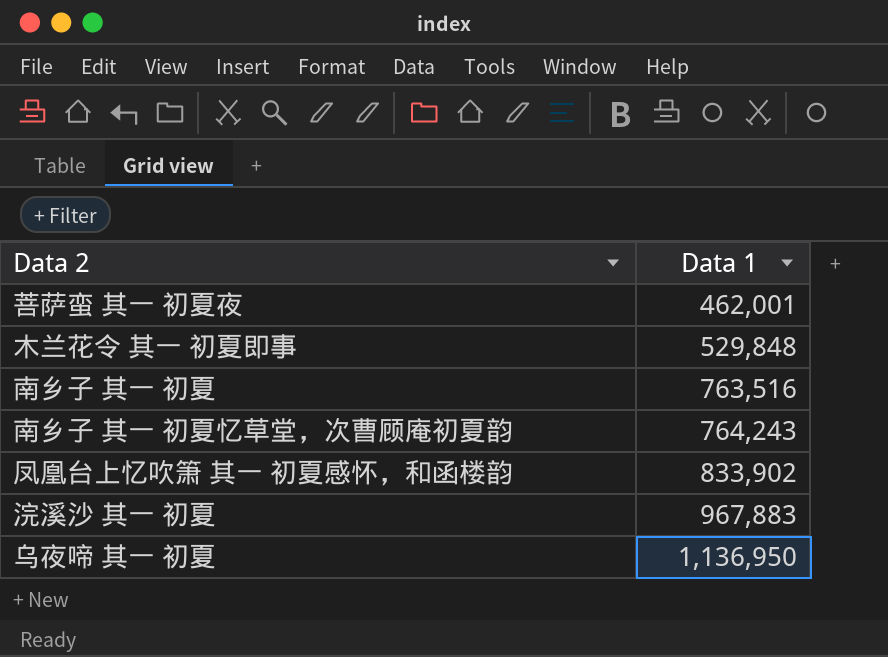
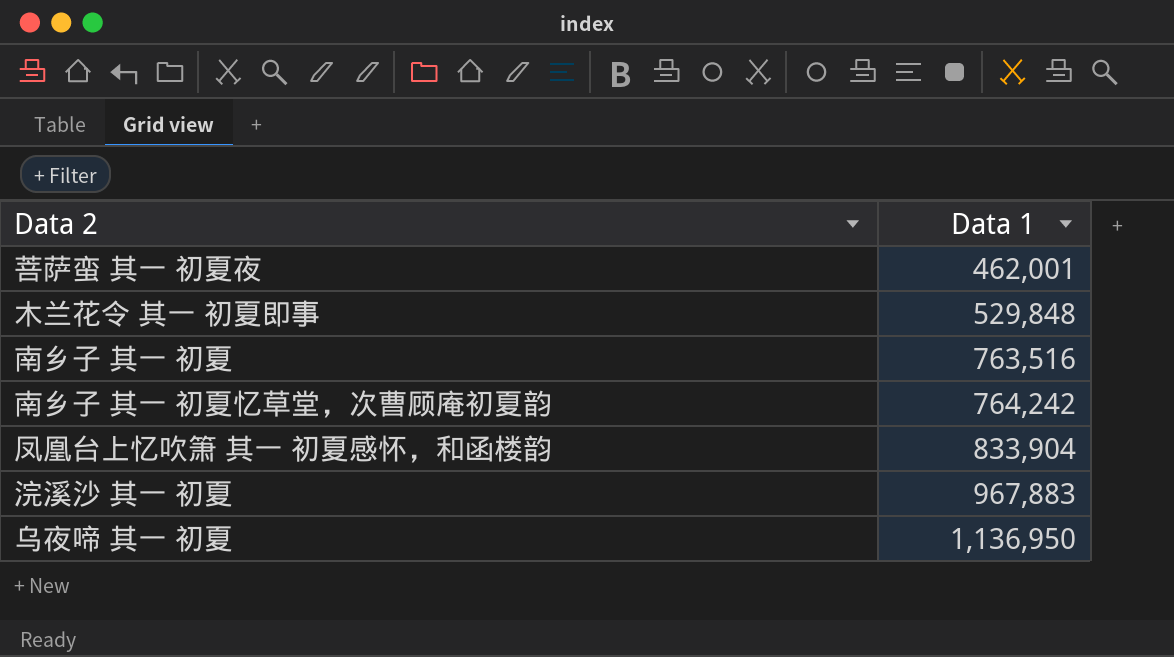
南乡子 其一 初夏忆草堂，次曹顾庵初夏韵 | Data 1: 764,243 -> 764,242
凤凰台上忆吹箫 其一 初夏感怀，和函楼韵 | Data 1: 833,902 -> 833,904

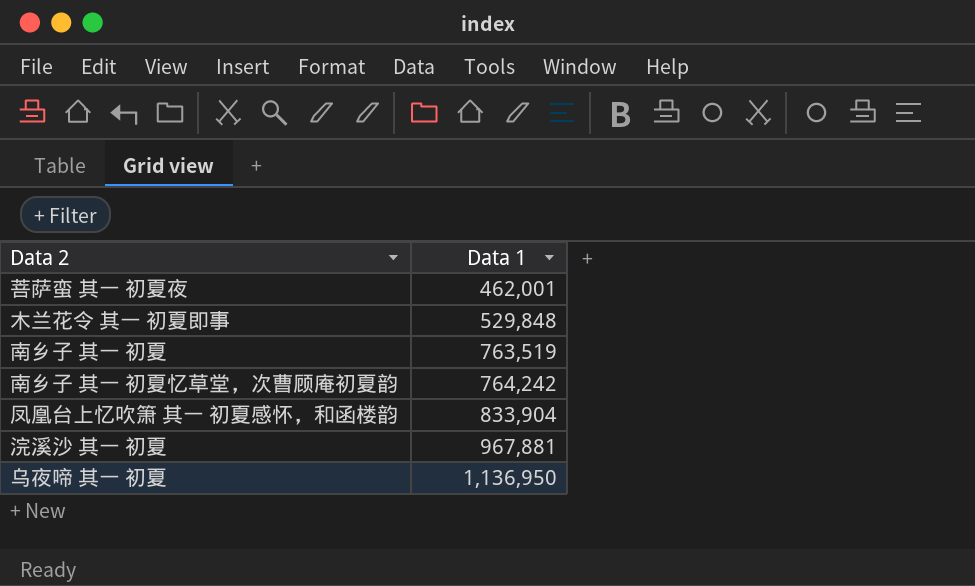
南乡子 其一 初夏 | Data 1: 763,516 -> 763,519
浣溪沙 其一 初夏 | Data 1: 967,883 -> 967,881

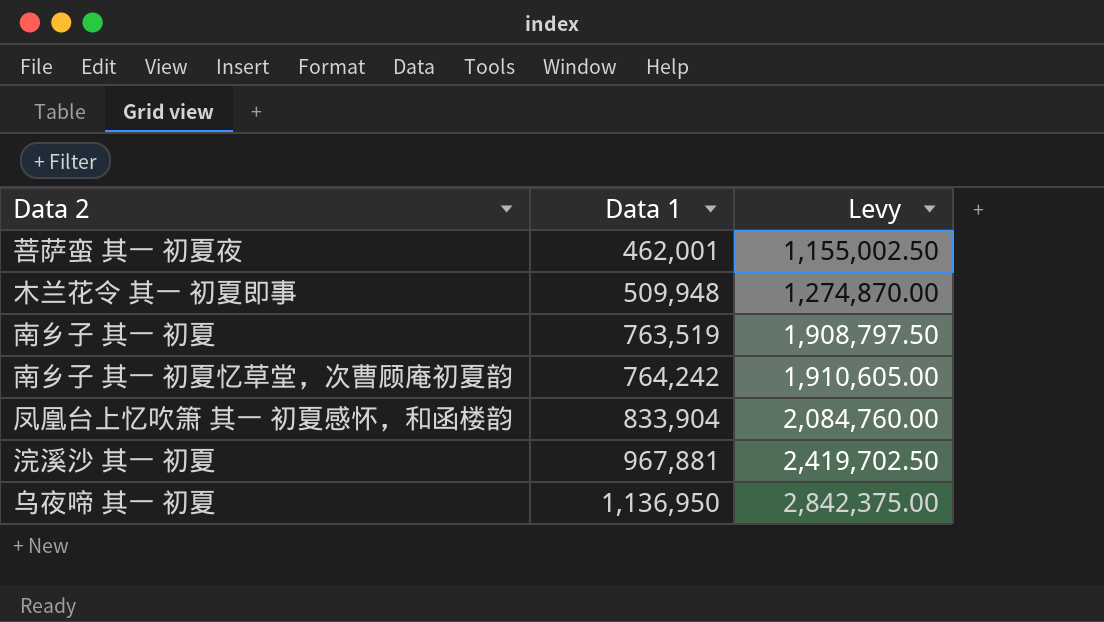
column Levy | formula: none -> [Data 1] * 2.5
木兰花令 其一 初夏即事 | Data 1: 529,848 -> 509,948

